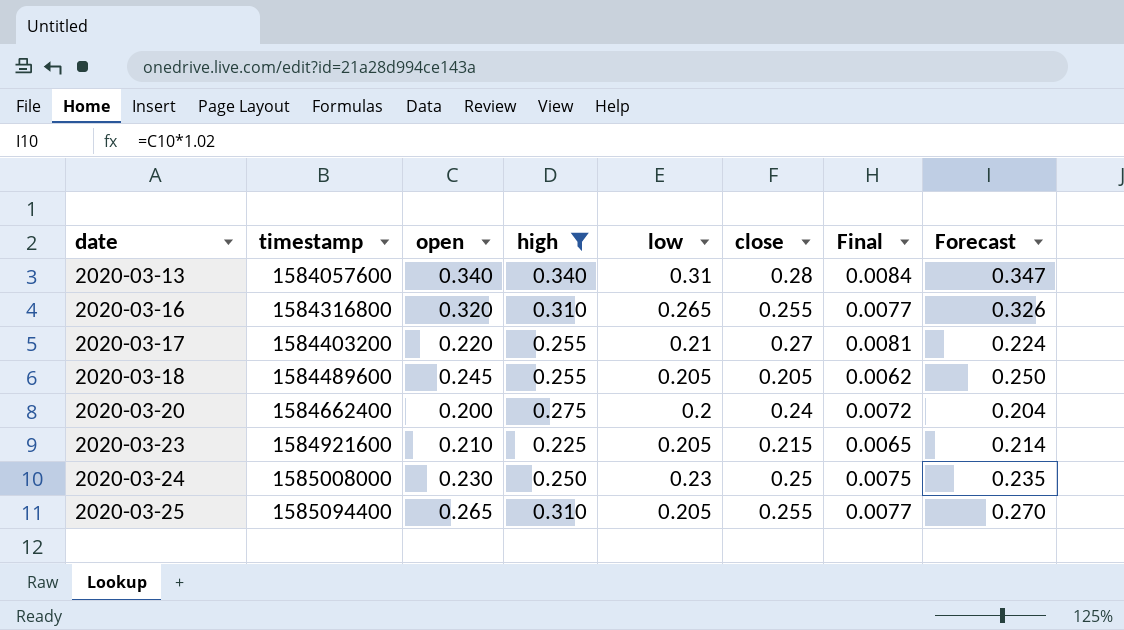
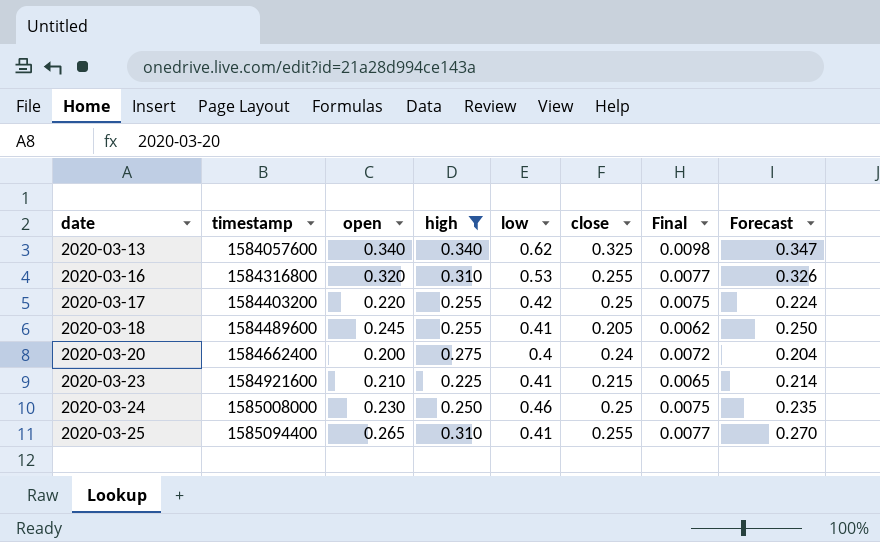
2020-03-13 | low: 0.31 -> 0.62
2020-03-13 | close: 0.28 -> 0.325
2020-03-13 | Final: 0.0084 -> 0.0098
2020-03-16 | low: 0.265 -> 0.53
2020-03-17 | low: 0.21 -> 0.42
2020-03-17 | close: 0.27 -> 0.25
2020-03-17 | Final: 0.0081 -> 0.0075
2020-03-18 | low: 0.205 -> 0.41
2020-03-20 | low: 0.2 -> 0.4
2020-03-23 | low: 0.205 -> 0.41
2020-03-24 | low: 0.23 -> 0.46
2020-03-25 | low: 0.205 -> 0.41

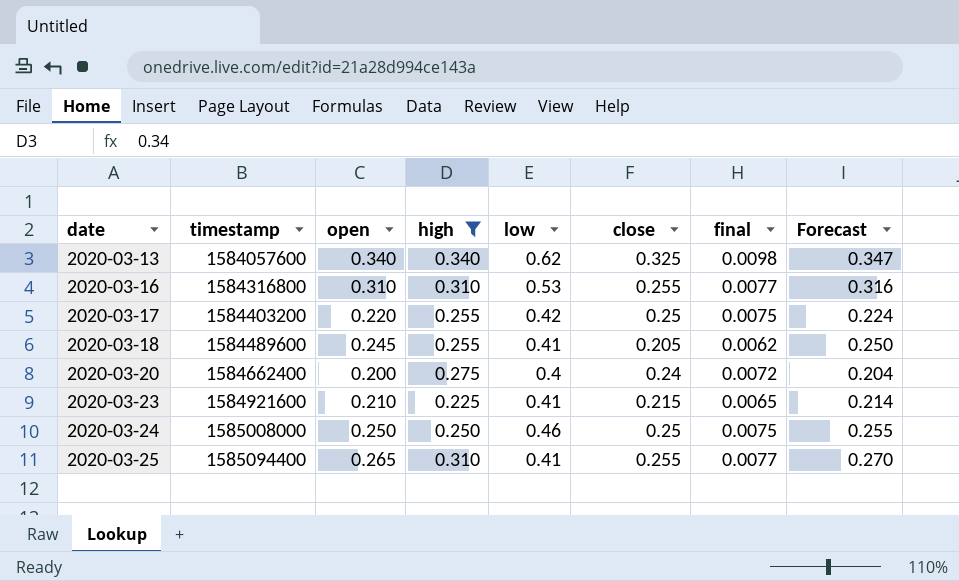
column name: Final -> final
2020-03-16 | open: 0.320 -> 0.310
2020-03-16 | Forecast: 0.326 -> 0.316
2020-03-24 | open: 0.230 -> 0.250
2020-03-24 | Forecast: 0.235 -> 0.255

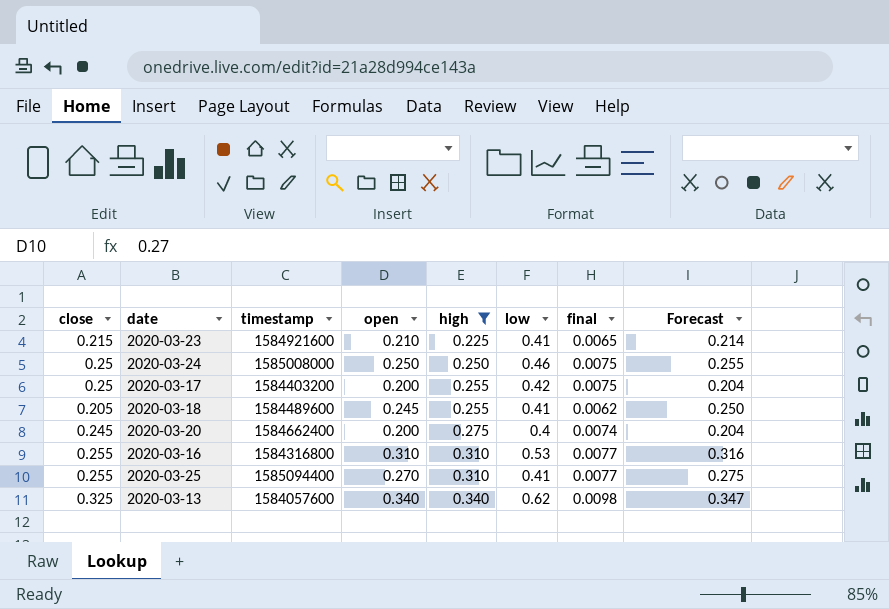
row order: date ascending -> high ascending
column close | position: 6 -> 1
2020-03-17 | open: 0.220 -> 0.200
2020-03-17 | Forecast: 0.224 -> 0.204
2020-03-20 | close: 0.24 -> 0.245
2020-03-20 | final: 0.0072 -> 0.0074
2020-03-25 | open: 0.265 -> 0.270
2020-03-25 | Forecast: 0.270 -> 0.275

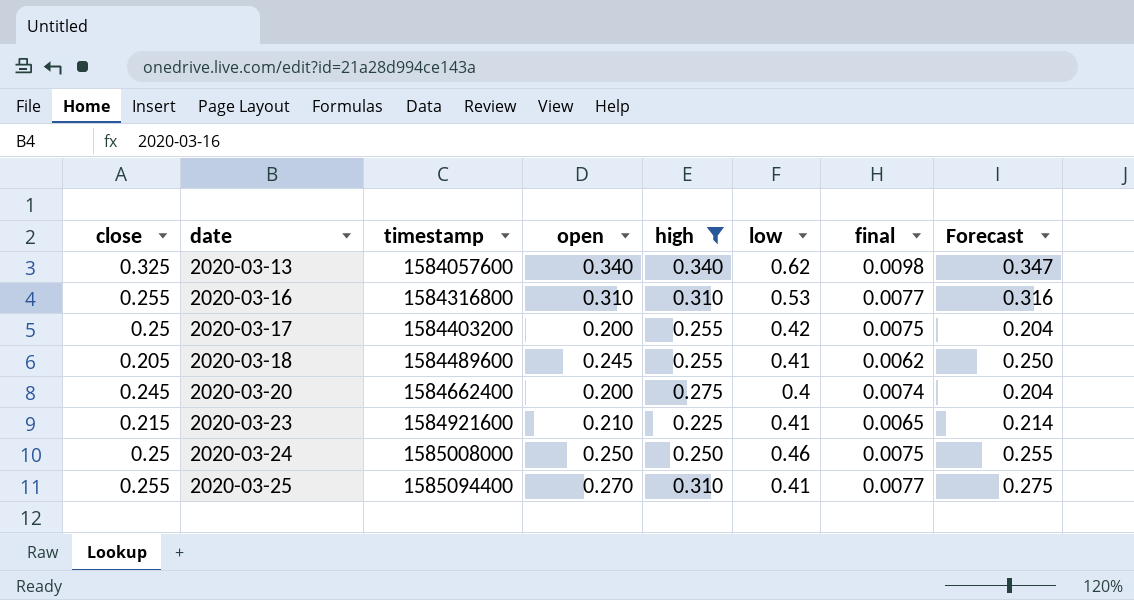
row order: high ascending -> date ascending

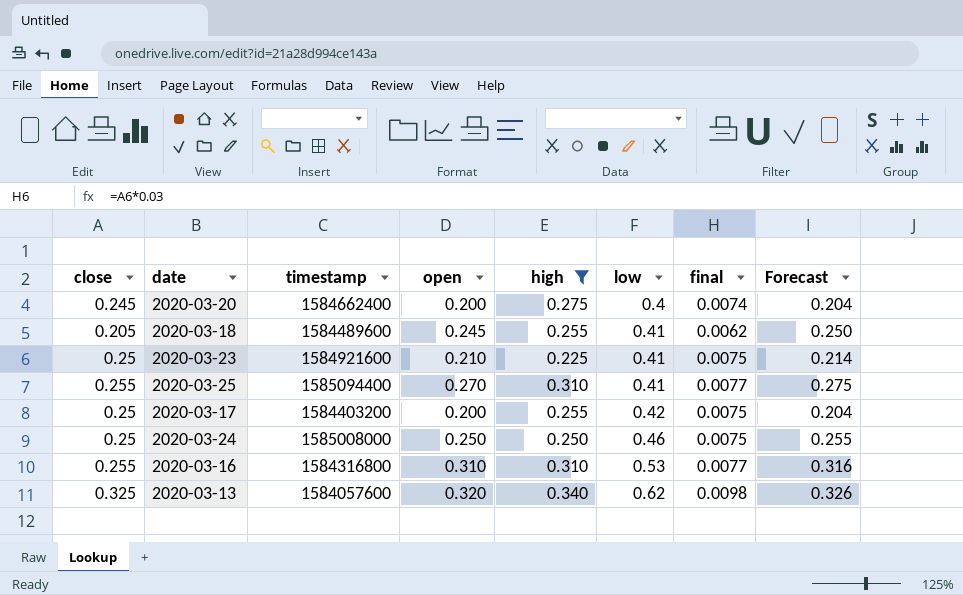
row order: date ascending -> low ascending
2020-03-23 | close: 0.215 -> 0.25
2020-03-23 | final: 0.0065 -> 0.0075
2020-03-13 | open: 0.340 -> 0.320
2020-03-13 | Forecast: 0.347 -> 0.326

